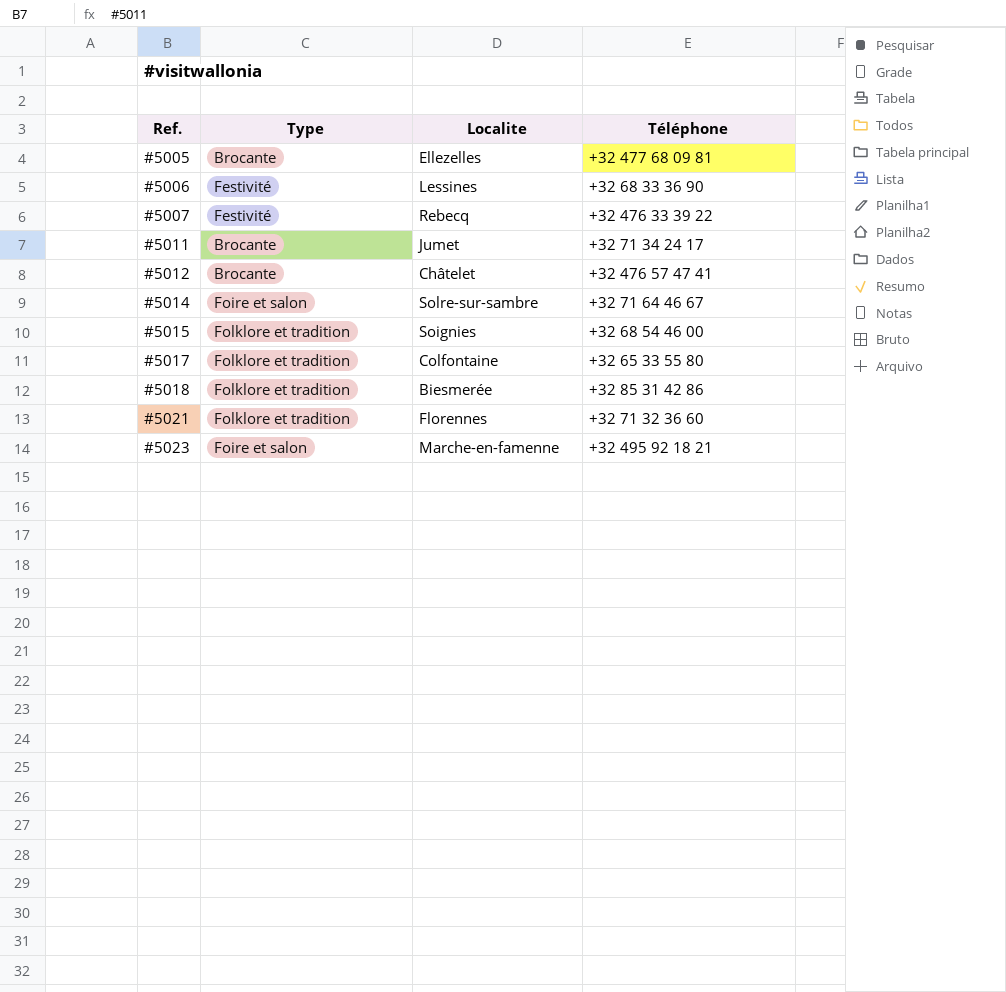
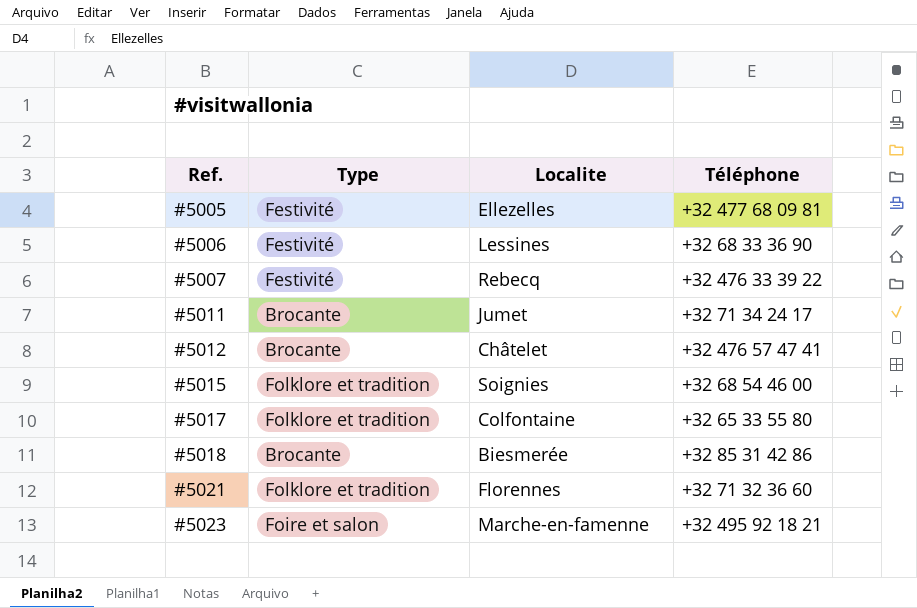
row #5014: Foire et salon | Solre-sur-sambre | +32 71 64 46 67 -> none
#5005 | Type: Brocante -> Festivité
#5018 | Type: Folklore et tradition -> Brocante

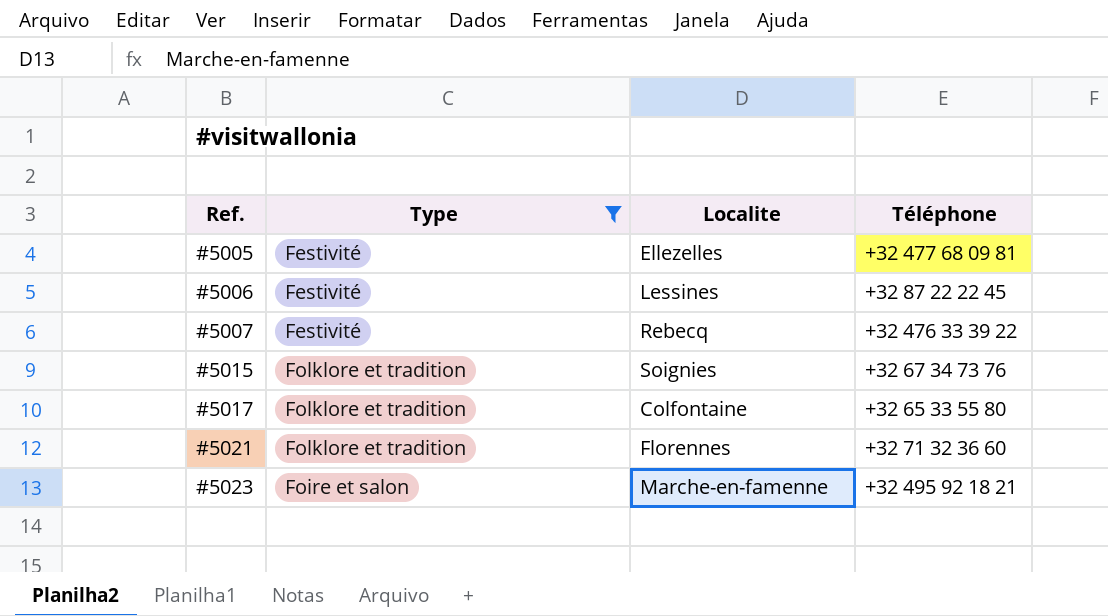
filter: none -> Type != Brocante
#5006 | Téléphone: +32 68 33 36 90 -> +32 87 22 22 45
#5015 | Téléphone: +32 68 54 46 00 -> +32 67 34 73 76

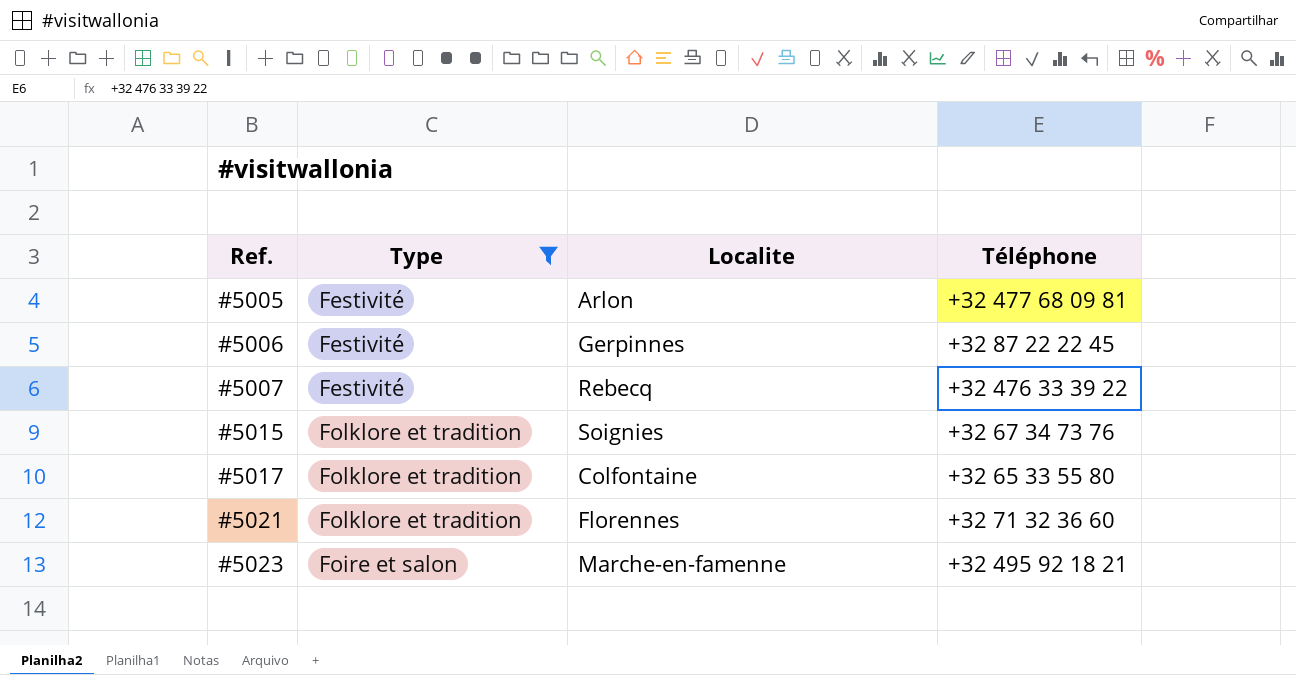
#5005 | Localite: Ellezelles -> Arlon
#5006 | Localite: Lessines -> Gerpinnes

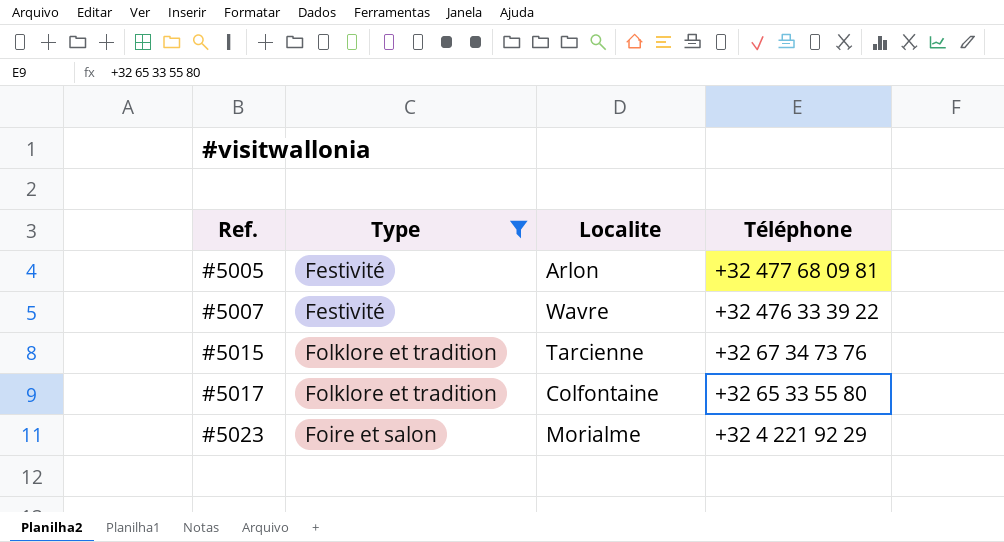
row #5006: Festivité | Gerpinnes | +32 87 22 22 45 -> none
row #5021: Folklore et tradition | Florennes | +32 71 32 36 60 -> none
#5007 | Localite: Rebecq -> Wavre
#5015 | Localite: Soignies -> Tarcienne
#5023 | Localite: Marche-en-famenne -> Morialme
#5023 | Téléphone: +32 495 92 18 21 -> +32 4 221 92 29

